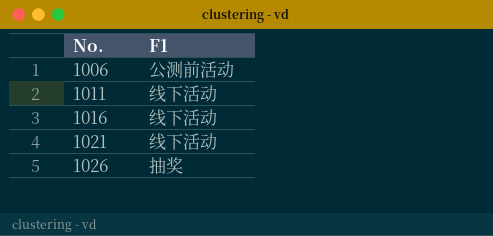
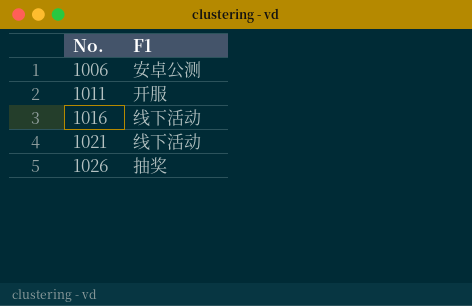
1006 | F1: 公测前活动 -> 安卓公测
1011 | F1: 线下活动 -> 开服

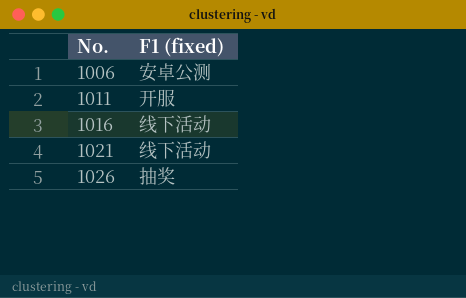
column name: F1 -> F1 (fixed)

